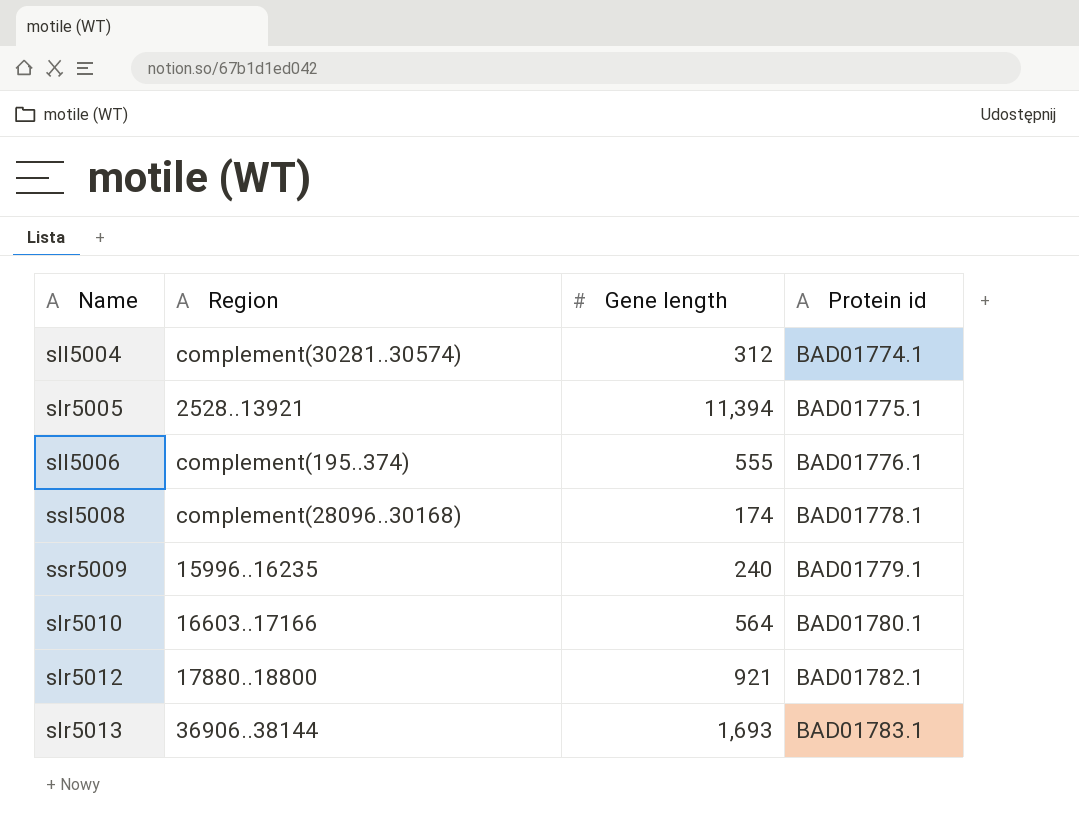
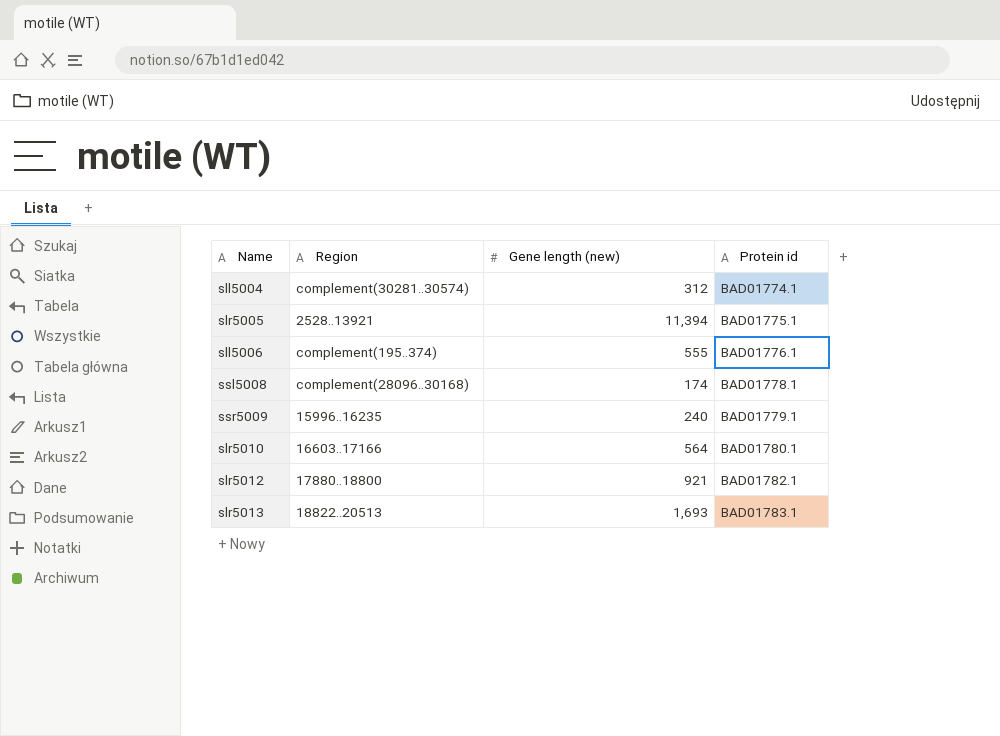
column name: Gene length -> Gene length (new)
slr5013 | Region: 36906..38144 -> 18822..20513

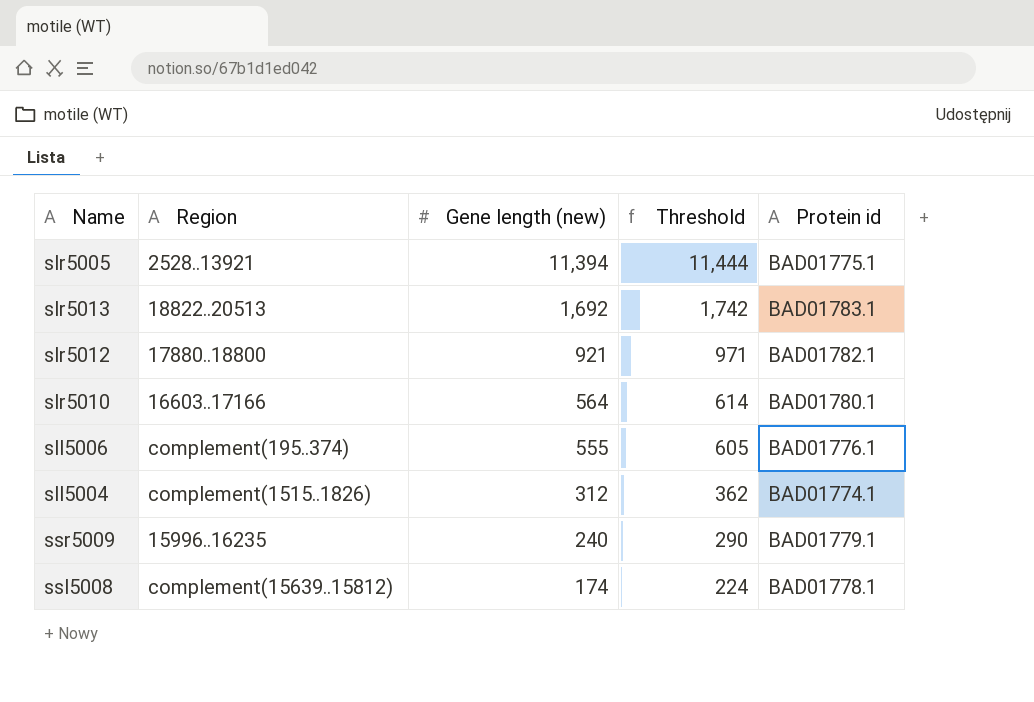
row order: Protein id ascending -> Gene length (new) descending
column Threshold | formula: none -> [Gene length (new)] + 50
slr5013 | Gene length (new): 1,693 -> 1,692
sll5004 | Region: complement(30281..30574) -> complement(1515..1826)
ssl5008 | Region: complement(28096..30168) -> complement(15639..15812)

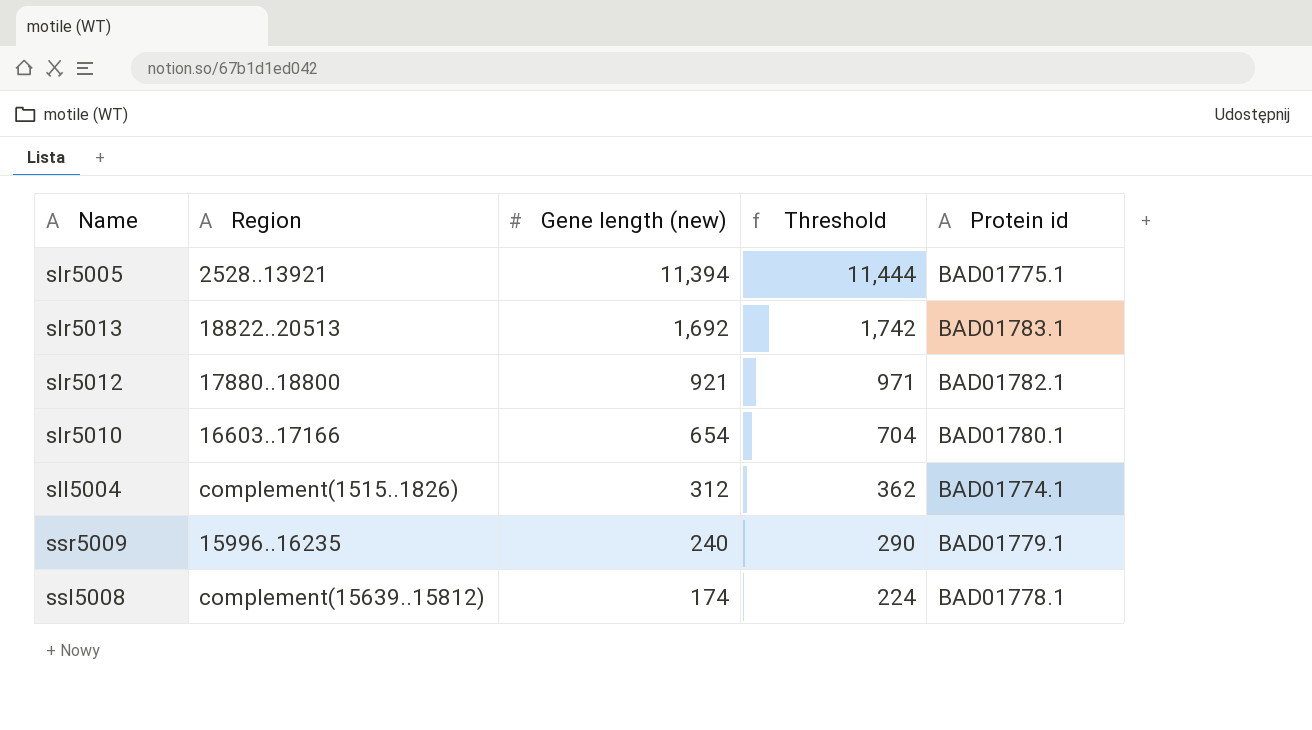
row sll5006: complement(195..374) | 555 | 605 | BAD01776.1 -> none
slr5010 | Gene length (new): 564 -> 654
slr5010 | Threshold: 614 -> 704

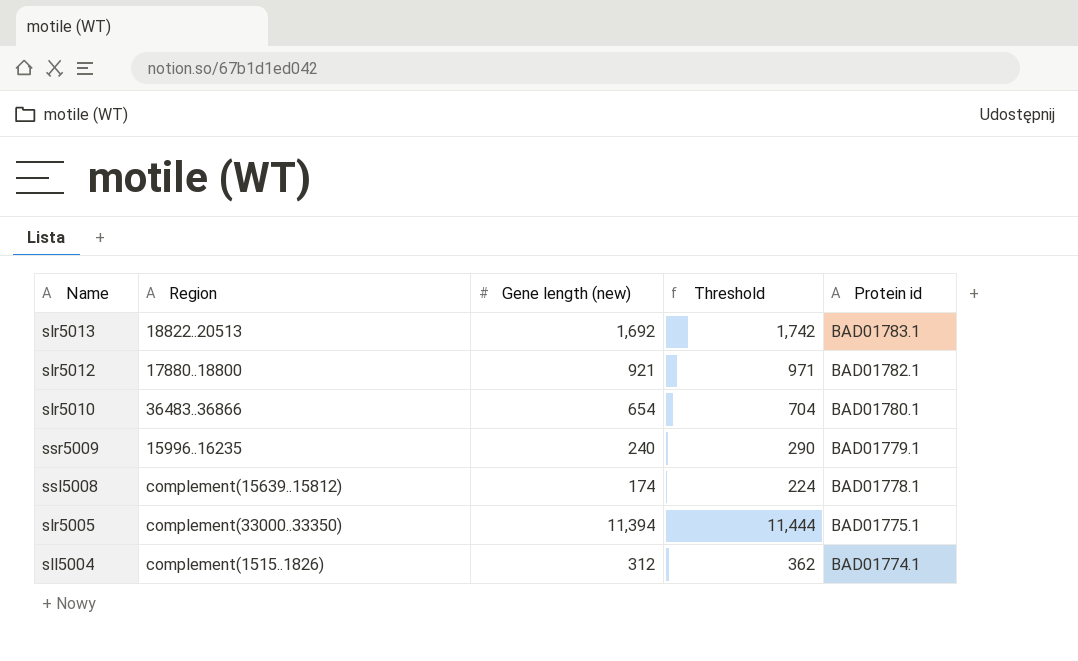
row order: Gene length (new) descending -> Protein id descending
slr5010 | Region: 16603..17166 -> 36483..36866
slr5005 | Region: 2528..13921 -> complement(33000..33350)

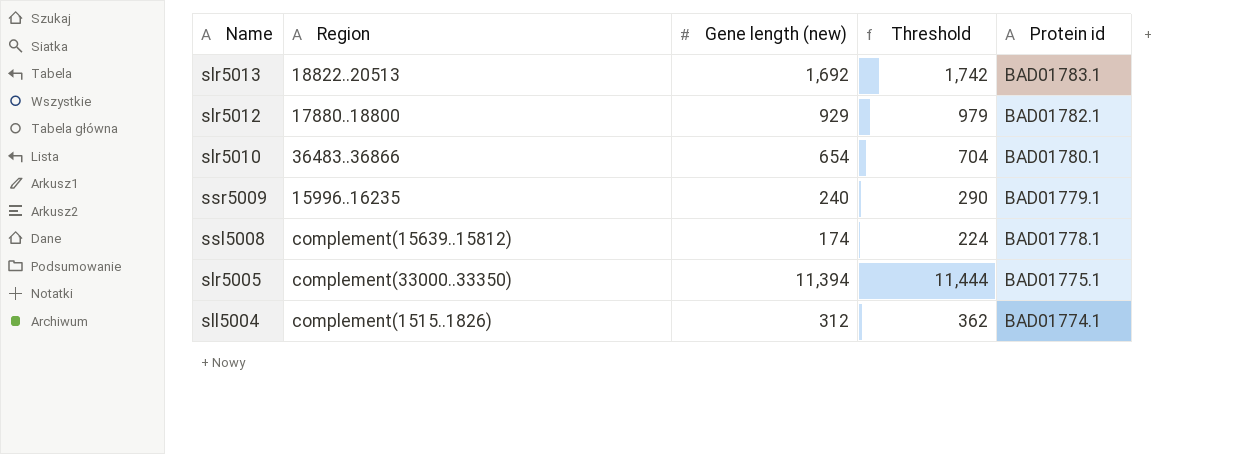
slr5012 | Gene length (new): 921 -> 929
slr5012 | Threshold: 971 -> 979

